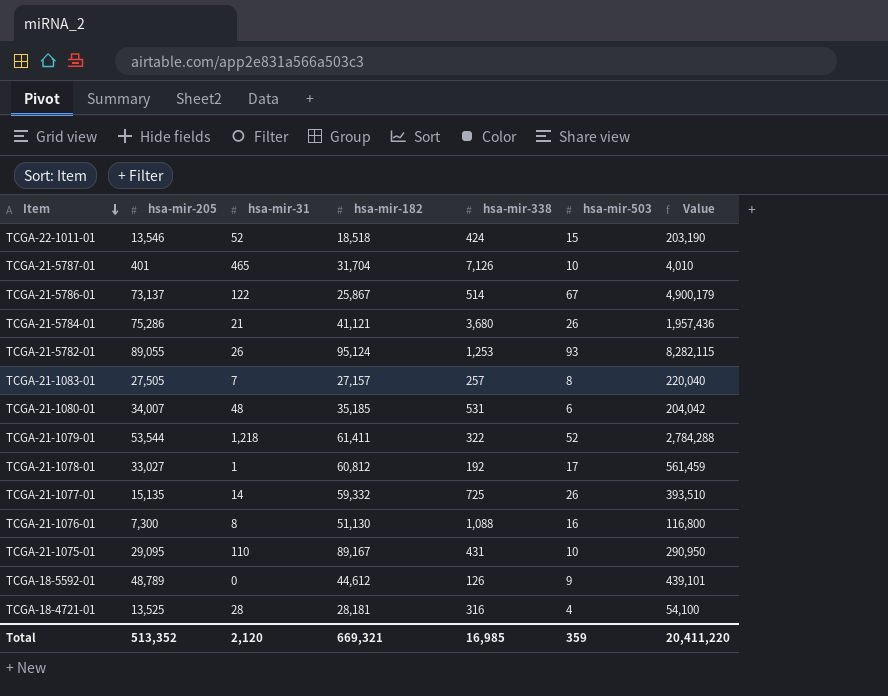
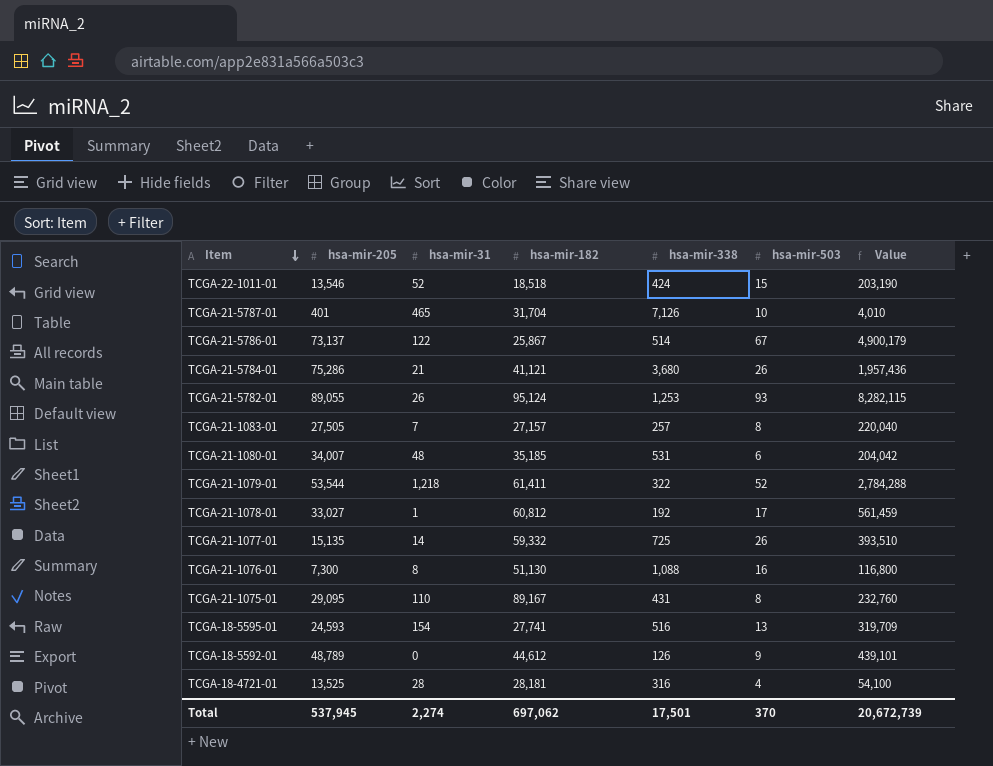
TCGA-21-1075-01 | hsa-mir-503: 10 -> 8
TCGA-21-1075-01 | Value: 290,950 -> 232,760
row TCGA-18-5595-01: none -> 24,593 | 154 | 27,741 | 516 | 13 | 319,709
Total | hsa-mir-205: 513,352 -> 537,945
Total | hsa-mir-31: 2,120 -> 2,274
Total | hsa-mir-182: 669,321 -> 697,062
Total | hsa-mir-338: 16,985 -> 17,501
Total | hsa-mir-503: 359 -> 370
Total | Value: 20,411,220 -> 20,672,739

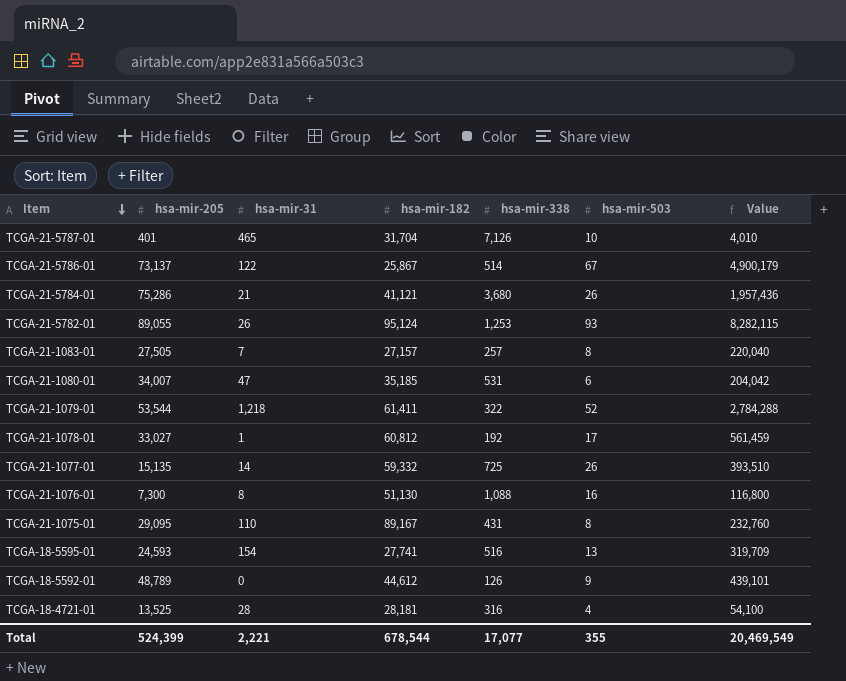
row TCGA-22-1011-01: 13,546 | 52 | 18,518 | 424 | 15 | 203,190 -> none
TCGA-21-1080-01 | hsa-mir-31: 48 -> 47
Total | hsa-mir-205: 537,945 -> 524,399
Total | hsa-mir-31: 2,274 -> 2,221
Total | hsa-mir-182: 697,062 -> 678,544
Total | hsa-mir-338: 17,501 -> 17,077
Total | hsa-mir-503: 370 -> 355
Total | Value: 20,672,739 -> 20,469,549

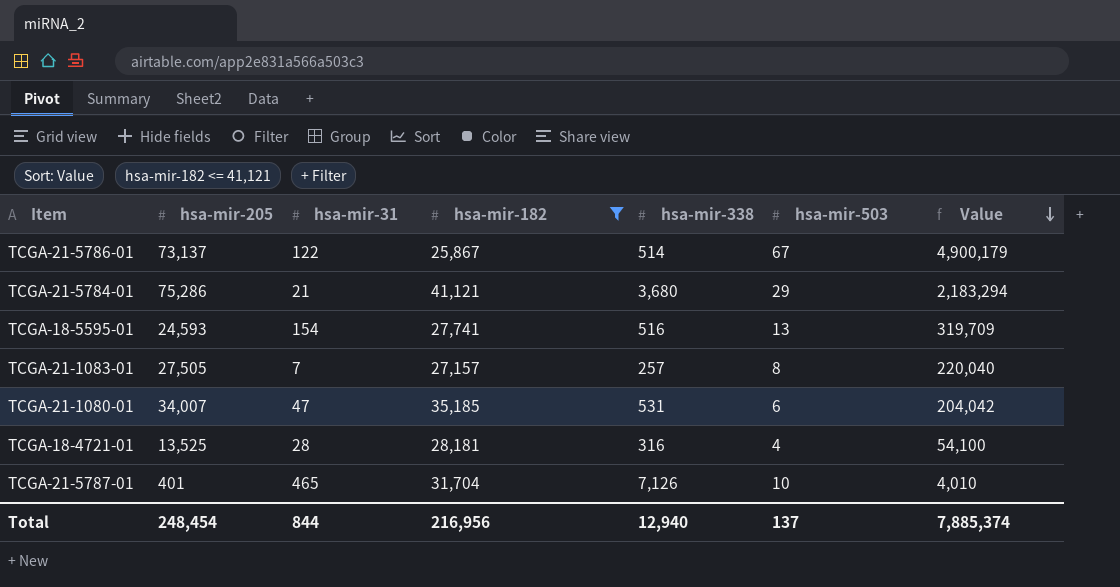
filter: none -> hsa-mir-182 <= 41,121
row order: Item descending -> Value descending
TCGA-21-5784-01 | hsa-mir-503: 26 -> 29
TCGA-21-5784-01 | Value: 1,957,436 -> 2,183,294
Total | hsa-mir-205: 524,399 -> 248,454
Total | hsa-mir-31: 2,221 -> 844
Total | hsa-mir-182: 678,544 -> 216,956
Total | hsa-mir-338: 17,077 -> 12,940
Total | hsa-mir-503: 355 -> 137
Total | Value: 20,469,549 -> 7,885,374

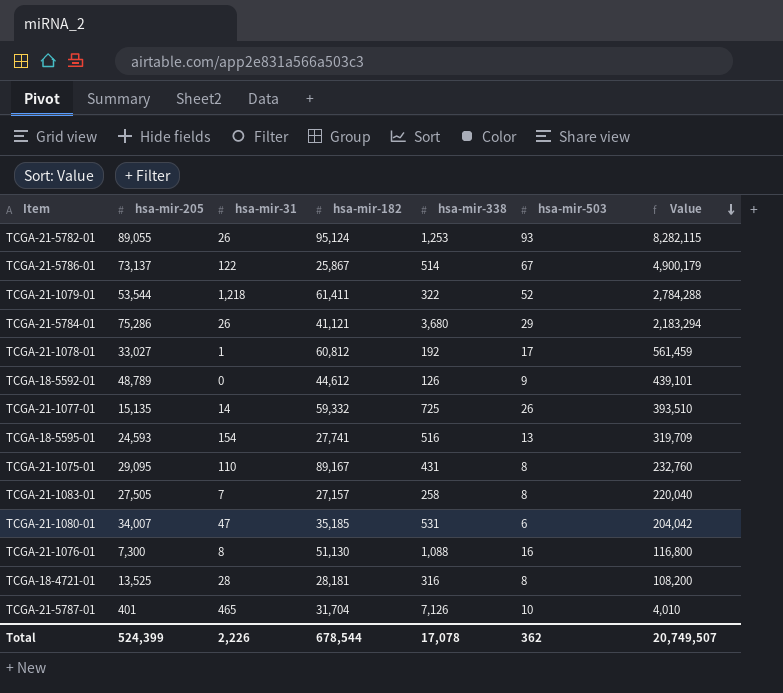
filter: hsa-mir-182 <= 41,121 -> none
TCGA-21-5784-01 | hsa-mir-31: 21 -> 26
TCGA-21-1083-01 | hsa-mir-338: 257 -> 258
TCGA-18-4721-01 | hsa-mir-503: 4 -> 8
TCGA-18-4721-01 | Value: 54,100 -> 108,200
Total | hsa-mir-205: 248,454 -> 524,399
Total | hsa-mir-31: 844 -> 2,226
Total | hsa-mir-182: 216,956 -> 678,544
Total | hsa-mir-338: 12,940 -> 17,078
Total | hsa-mir-503: 137 -> 362
Total | Value: 7,885,374 -> 20,749,507

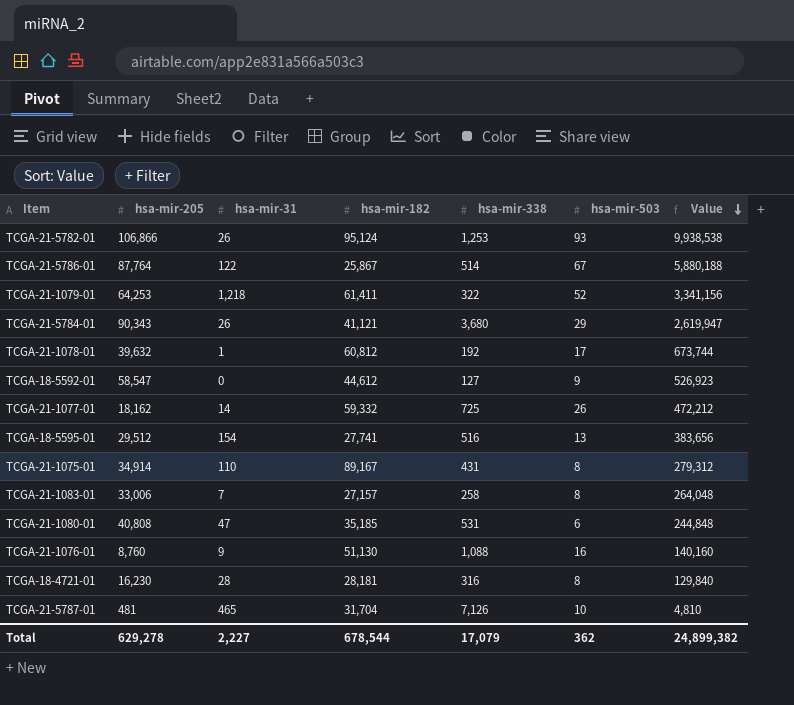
TCGA-21-5782-01 | hsa-mir-205: 89,055 -> 106,866
TCGA-21-5782-01 | Value: 8,282,115 -> 9,938,538
TCGA-21-5786-01 | hsa-mir-205: 73,137 -> 87,764
TCGA-21-5786-01 | Value: 4,900,179 -> 5,880,188
TCGA-21-1079-01 | hsa-mir-205: 53,544 -> 64,253
TCGA-21-1079-01 | Value: 2,784,288 -> 3,341,156
TCGA-21-5784-01 | hsa-mir-205: 75,286 -> 90,343
TCGA-21-5784-01 | Value: 2,183,294 -> 2,619,947
TCGA-21-1078-01 | hsa-mir-205: 33,027 -> 39,632
TCGA-21-1078-01 | Value: 561,459 -> 673,744
TCGA-18-5592-01 | hsa-mir-205: 48,789 -> 58,547
TCGA-18-5592-01 | hsa-mir-338: 126 -> 127
TCGA-18-5592-01 | Value: 439,101 -> 526,923
TCGA-21-1077-01 | hsa-mir-205: 15,135 -> 18,162
TCGA-21-1077-01 | Value: 393,510 -> 472,212
TCGA-18-5595-01 | hsa-mir-205: 24,593 -> 29,512
TCGA-18-5595-01 | Value: 319,709 -> 383,656
TCGA-21-1075-01 | hsa-mir-205: 29,095 -> 34,914
TCGA-21-1075-01 | Value: 232,760 -> 279,312
TCGA-21-1083-01 | hsa-mir-205: 27,505 -> 33,006
TCGA-21-1083-01 | Value: 220,040 -> 264,048
TCGA-21-1080-01 | hsa-mir-205: 34,007 -> 40,808
TCGA-21-1080-01 | Value: 204,042 -> 244,848
TCGA-21-1076-01 | hsa-mir-205: 7,300 -> 8,760
TCGA-21-1076-01 | hsa-mir-31: 8 -> 9
TCGA-21-1076-01 | Value: 116,800 -> 140,160
TCGA-18-4721-01 | hsa-mir-205: 13,525 -> 16,230
TCGA-18-4721-01 | Value: 108,200 -> 129,840
TCGA-21-5787-01 | hsa-mir-205: 401 -> 481
TCGA-21-5787-01 | Value: 4,010 -> 4,810
Total | hsa-mir-205: 524,399 -> 629,278
Total | hsa-mir-31: 2,226 -> 2,227
Total | hsa-mir-338: 17,078 -> 17,079
Total | Value: 20,749,507 -> 24,899,382

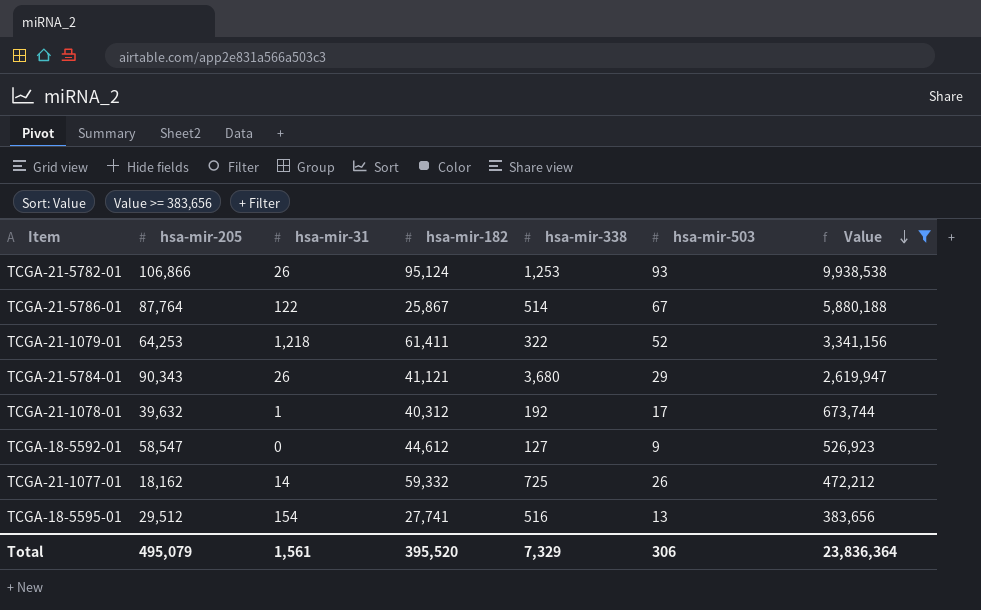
filter: none -> Value >= 383,656
TCGA-21-1078-01 | hsa-mir-182: 60,812 -> 40,312
Total | hsa-mir-205: 629,278 -> 495,079
Total | hsa-mir-31: 2,227 -> 1,561
Total | hsa-mir-182: 678,544 -> 395,520
Total | hsa-mir-338: 17,079 -> 7,329
Total | hsa-mir-503: 362 -> 306
Total | Value: 24,899,382 -> 23,836,364

